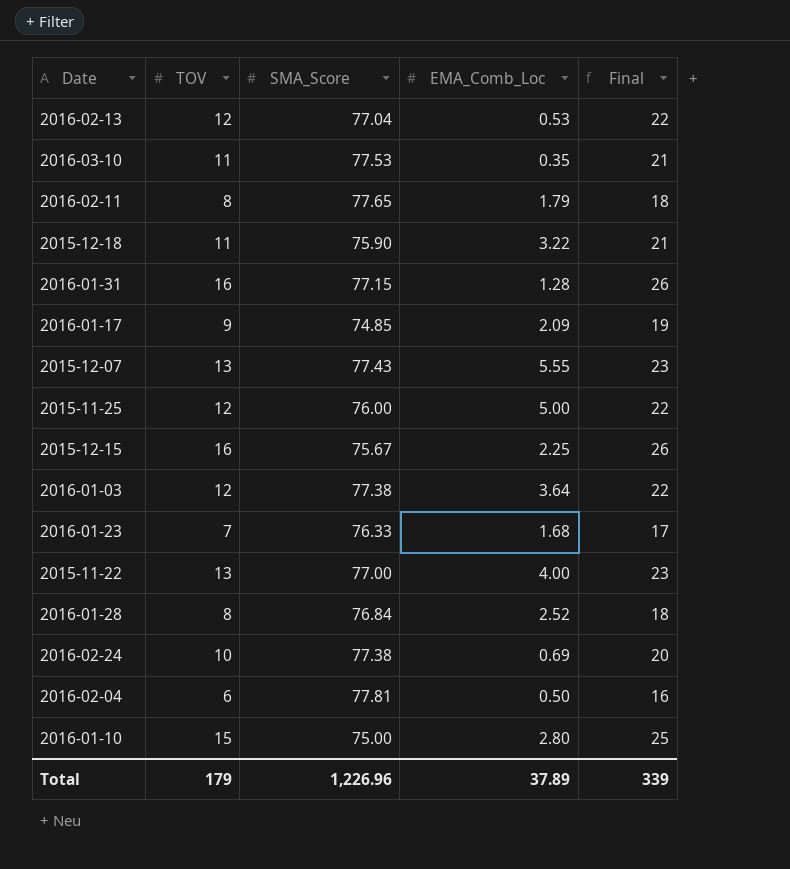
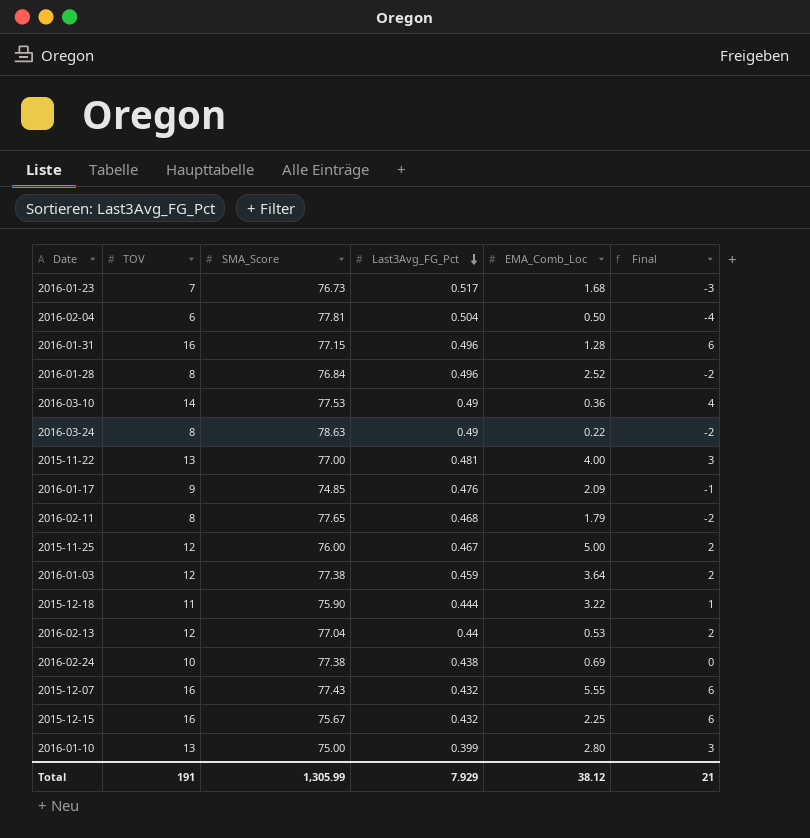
row order: none -> Last3Avg_FG_Pct descending
column Last3Avg_FG_Pct | position: none -> 4
column Final | formula: [TOV] + 10 -> [TOV] - 10
2016-01-23 | SMA_Score: 76.33 -> 76.73
2016-03-10 | TOV: 11 -> 14
2016-03-10 | EMA_Comb_Loc: 0.35 -> 0.36
row 2016-03-24: none -> 8 | 78.63 | 0.49 | 0.22 | -2
2015-12-07 | TOV: 13 -> 16
2016-01-10 | TOV: 15 -> 13
Total | TOV: 179 -> 191
Total | SMA_Score: 1,226.96 -> 1,305.99
Total | EMA_Comb_Loc: 37.89 -> 38.12
Total | Final: 339 -> 21

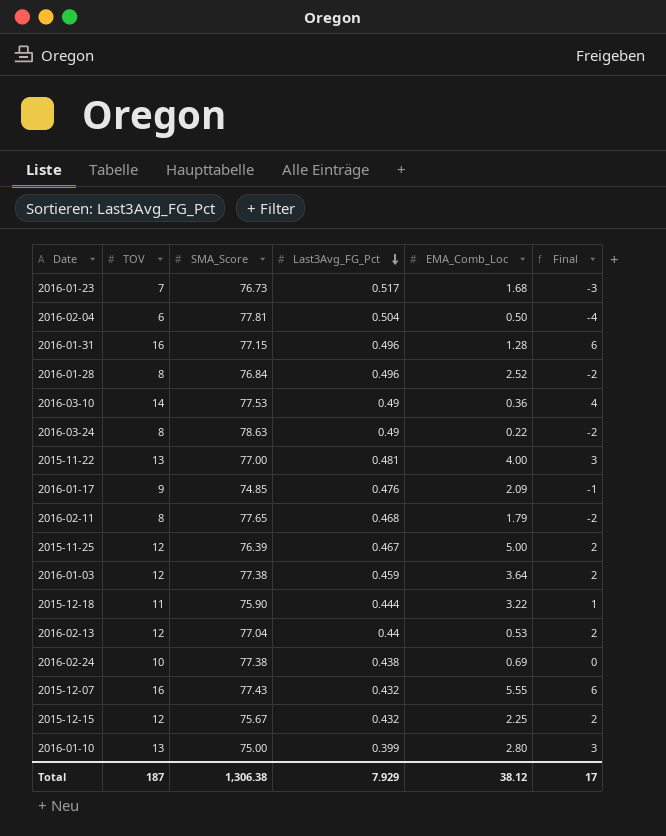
2015-11-25 | SMA_Score: 76.00 -> 76.39
2015-12-15 | TOV: 16 -> 12
2015-12-15 | Final: 6 -> 2
Total | TOV: 191 -> 187
Total | SMA_Score: 1,305.99 -> 1,306.38
Total | Final: 21 -> 17

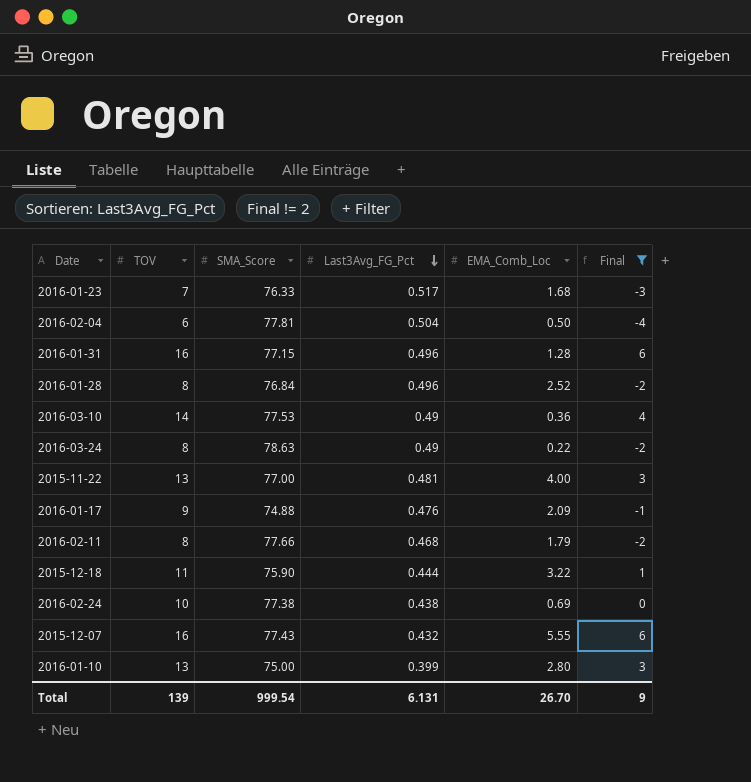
filter: none -> Final != 2
2016-01-23 | SMA_Score: 76.73 -> 76.33
2016-01-17 | SMA_Score: 74.85 -> 74.88
2016-02-11 | SMA_Score: 77.65 -> 77.66
Total | TOV: 187 -> 139
Total | SMA_Score: 1,306.38 -> 999.54
Total | Last3Avg_FG_Pct: 7.929 -> 6.131
Total | EMA_Comb_Loc: 38.12 -> 26.70
Total | Final: 17 -> 9

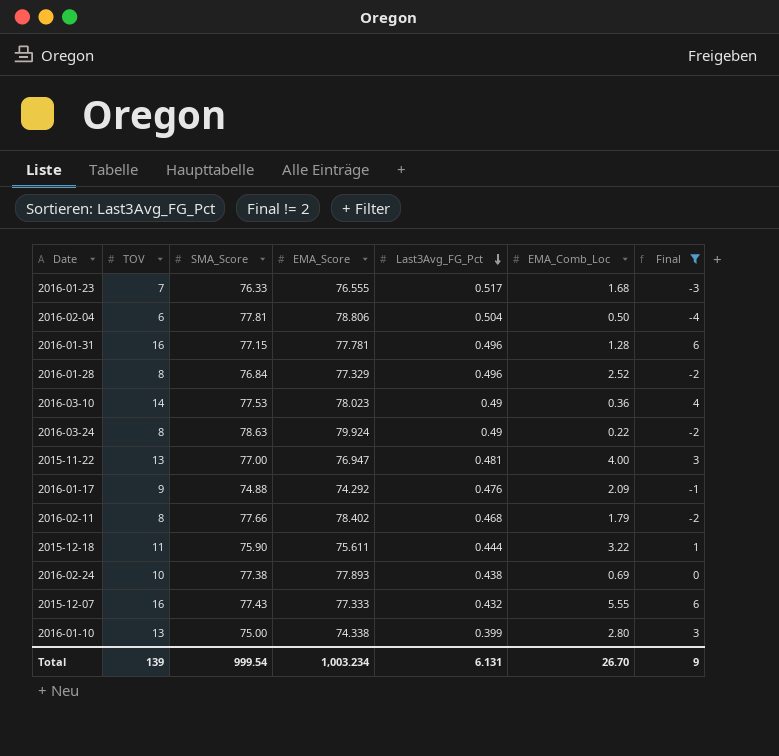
column EMA_Score | position: none -> 4

